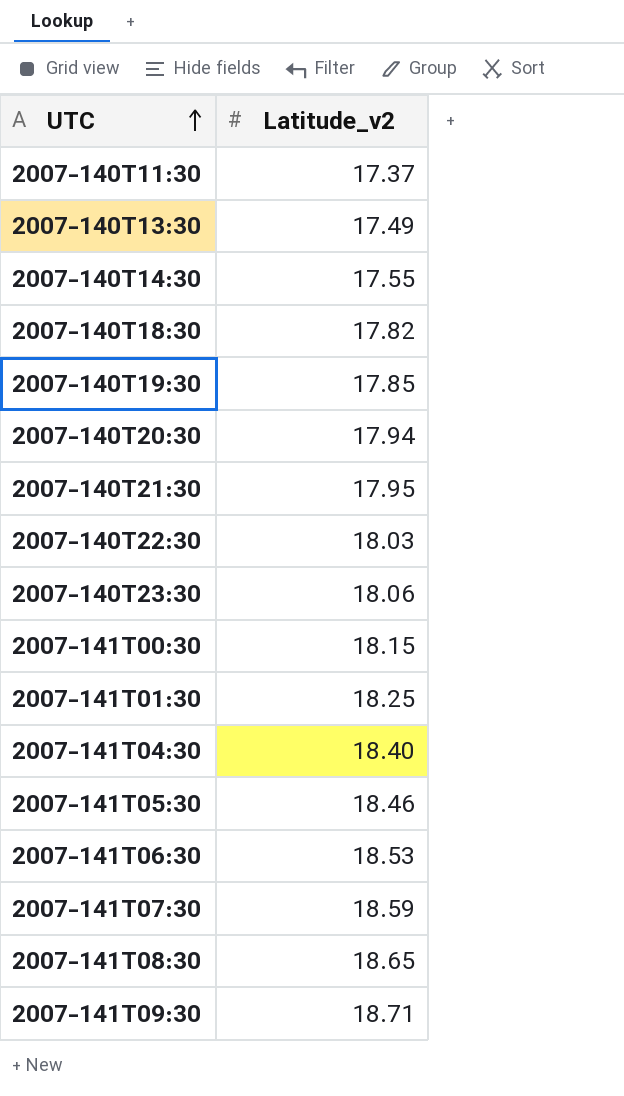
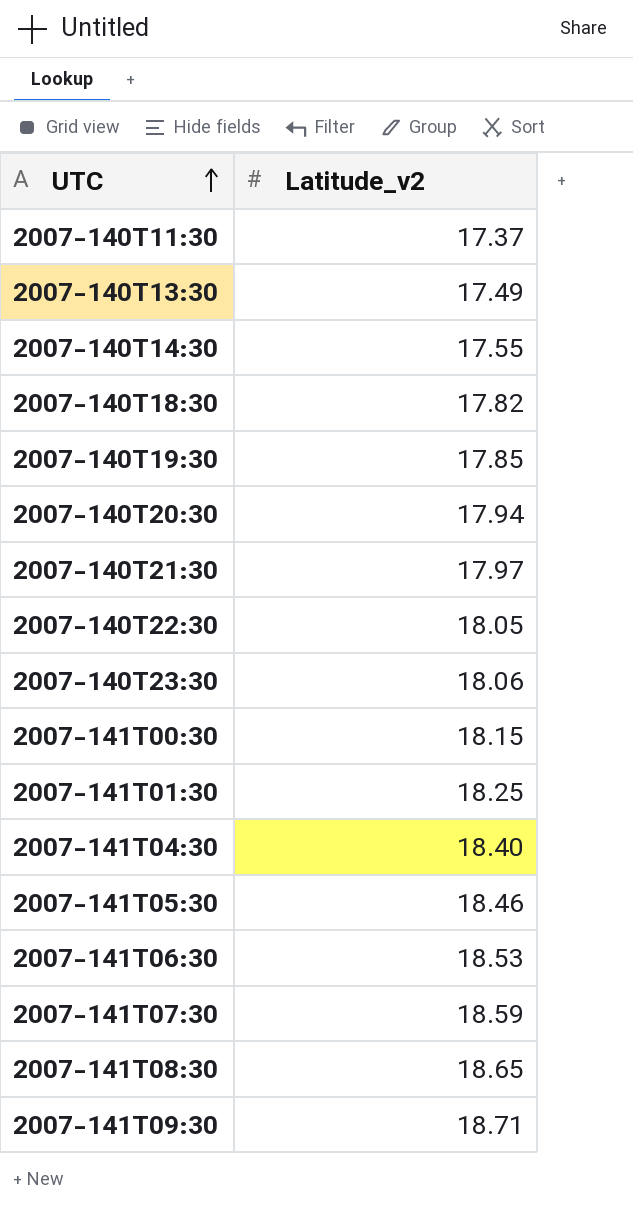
2007-140T21:30 | Latitude_v2: 17.95 -> 17.97
2007-140T22:30 | Latitude_v2: 18.03 -> 18.05

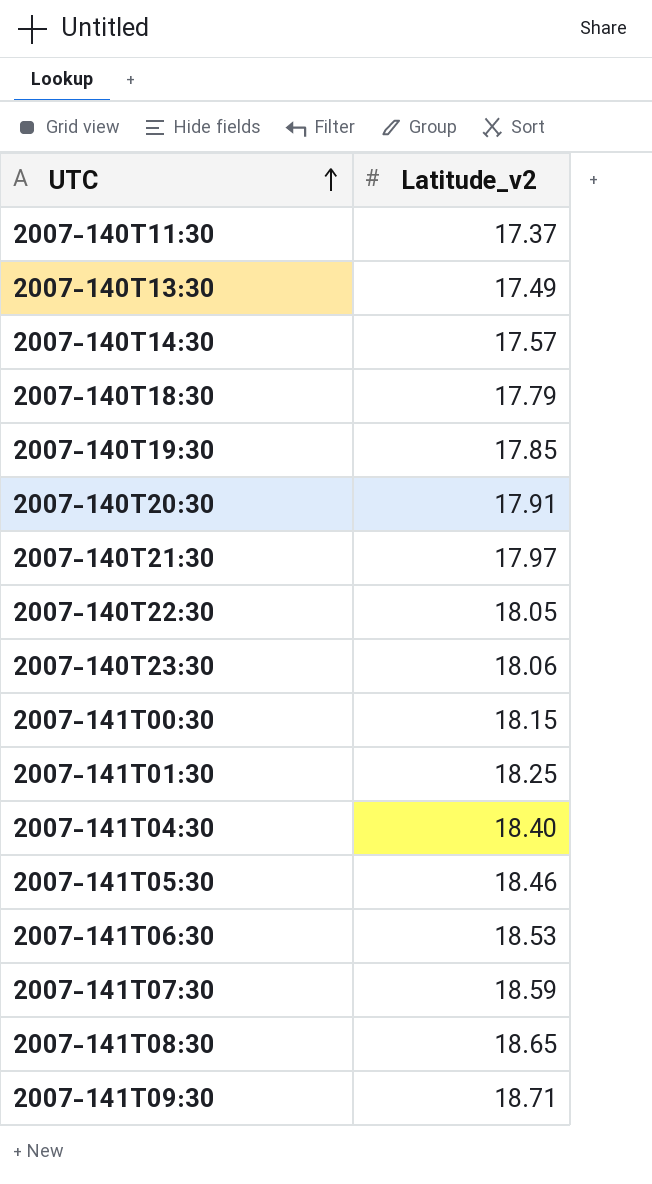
2007-140T14:30 | Latitude_v2: 17.55 -> 17.57
2007-140T18:30 | Latitude_v2: 17.82 -> 17.79
2007-140T20:30 | Latitude_v2: 17.94 -> 17.91

